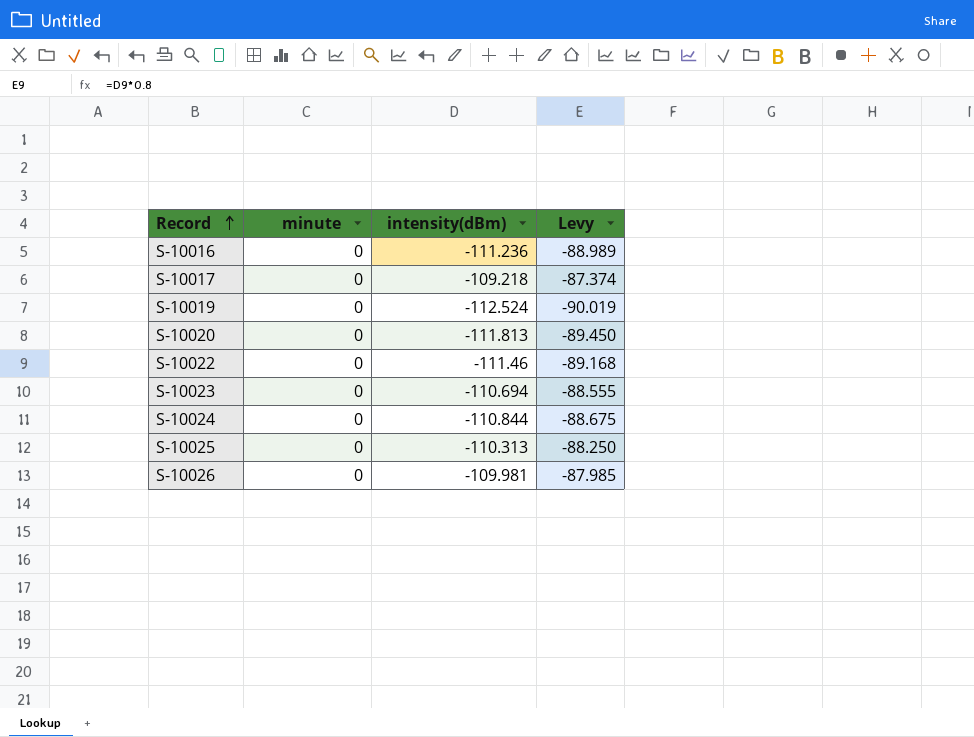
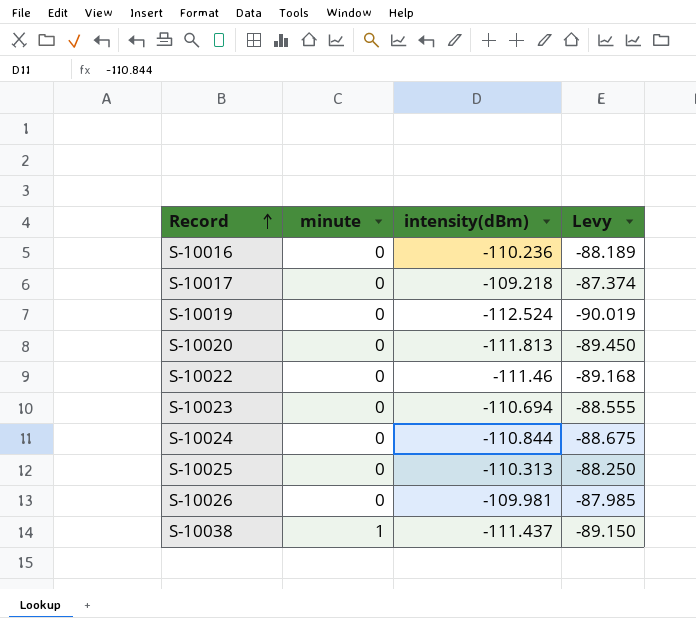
S-10016 | intensity(dBm): -111.236 -> -110.236
S-10016 | Levy: -88.989 -> -88.189
row S-10038: none -> 1 | -111.437 | -89.150

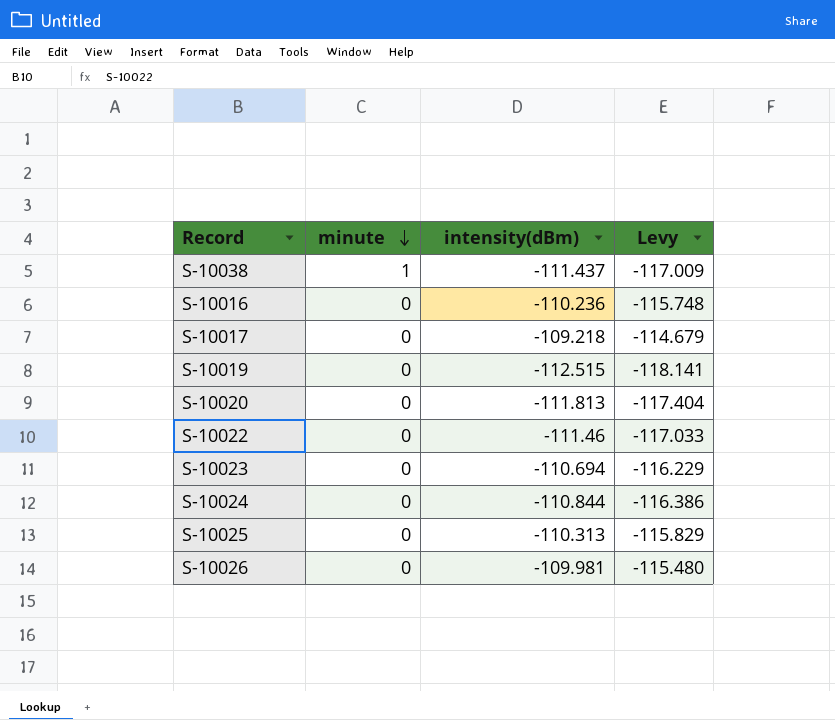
row order: Record ascending -> minute descending
column Levy | formula: [intensity(dBm)] * 0.8 -> [intensity(dBm)] * 1.05
S-10019 | intensity(dBm): -112.524 -> -112.515

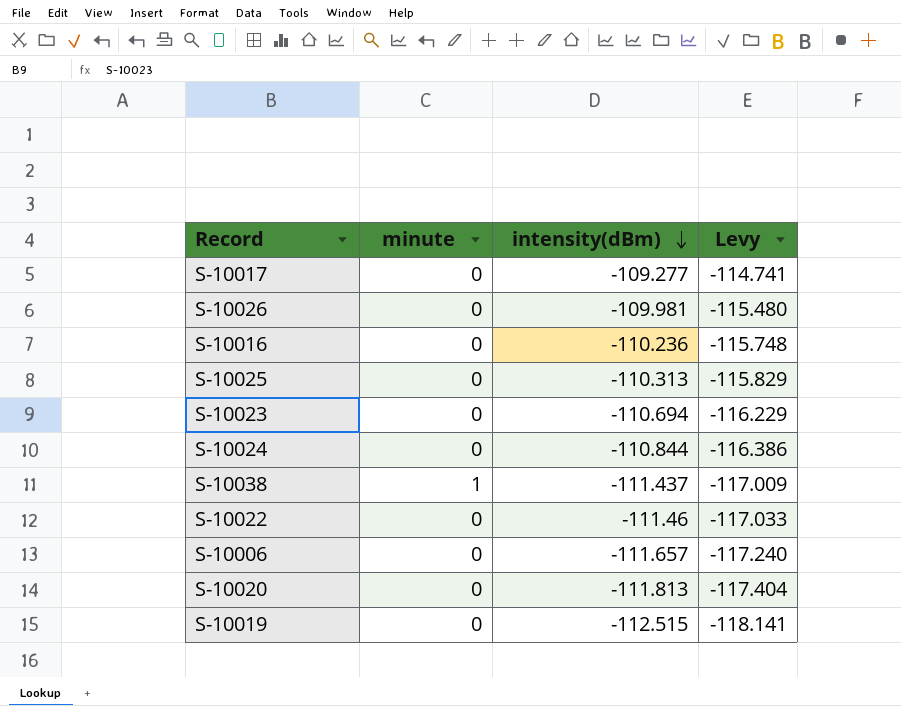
row order: minute descending -> intensity(dBm) descending
S-10017 | intensity(dBm): -109.218 -> -109.277
S-10017 | Levy: -114.679 -> -114.741
row S-10006: none -> 0 | -111.657 | -117.240

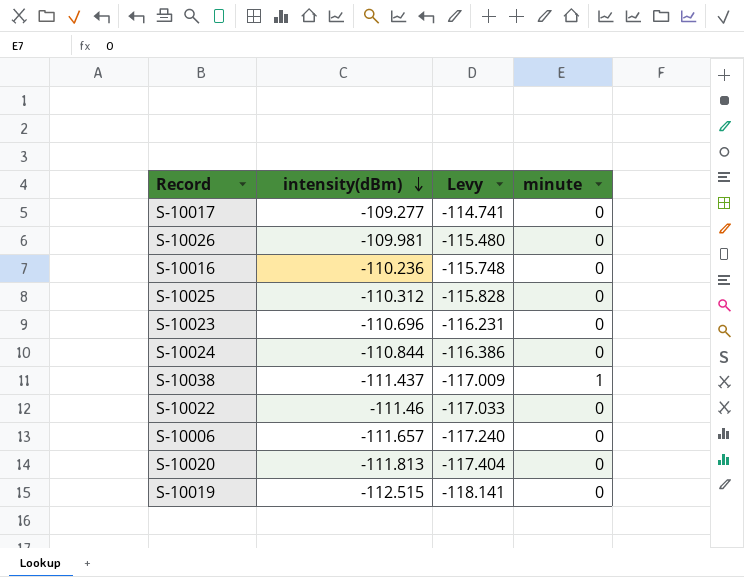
column minute | position: 2 -> 4
S-10025 | intensity(dBm): -110.313 -> -110.312
S-10025 | Levy: -115.829 -> -115.828
S-10023 | intensity(dBm): -110.694 -> -110.696
S-10023 | Levy: -116.229 -> -116.231

